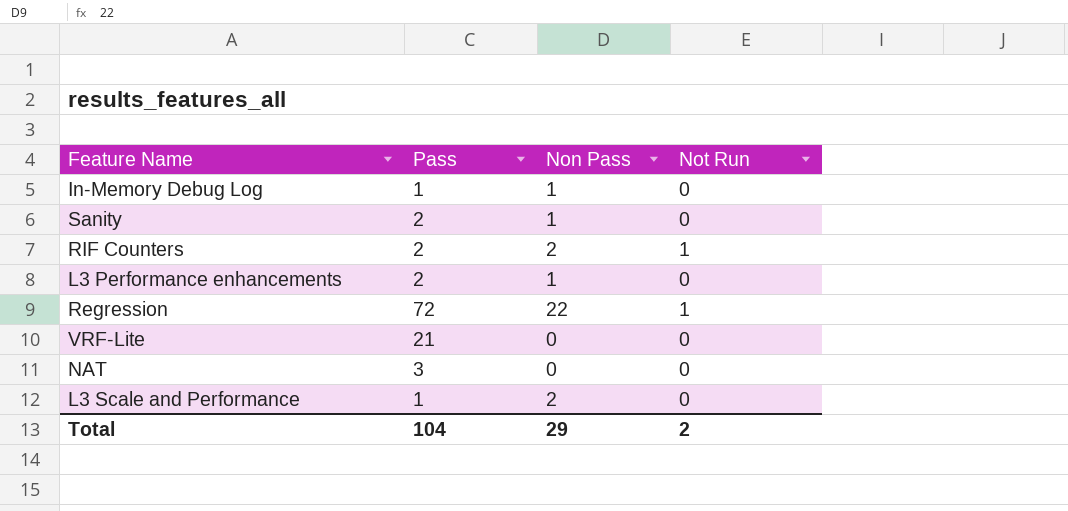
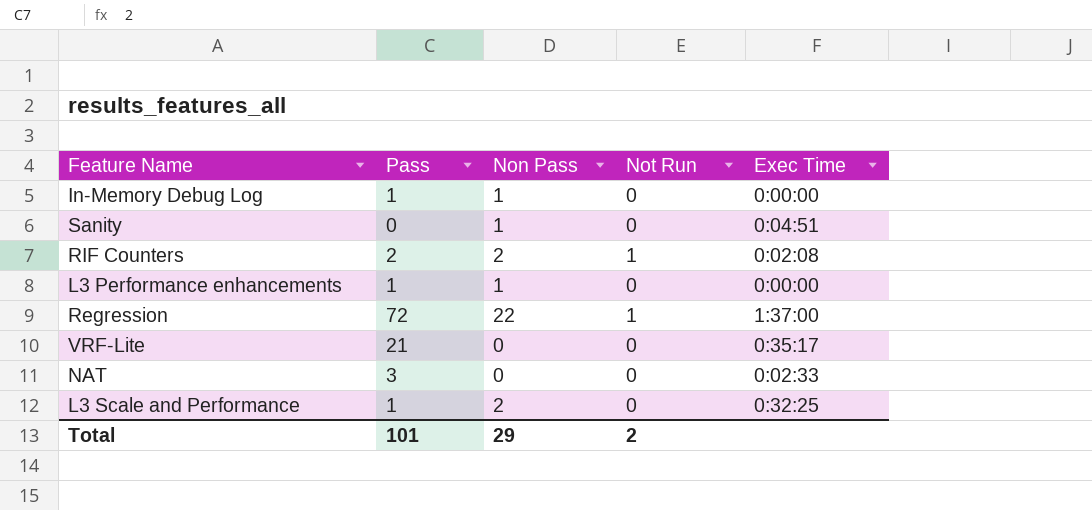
column Exec Time | position: none -> 5
Sanity | Pass: 2 -> 0
L3 Performance enhancements | Pass: 2 -> 1
Total | Pass: 104 -> 101

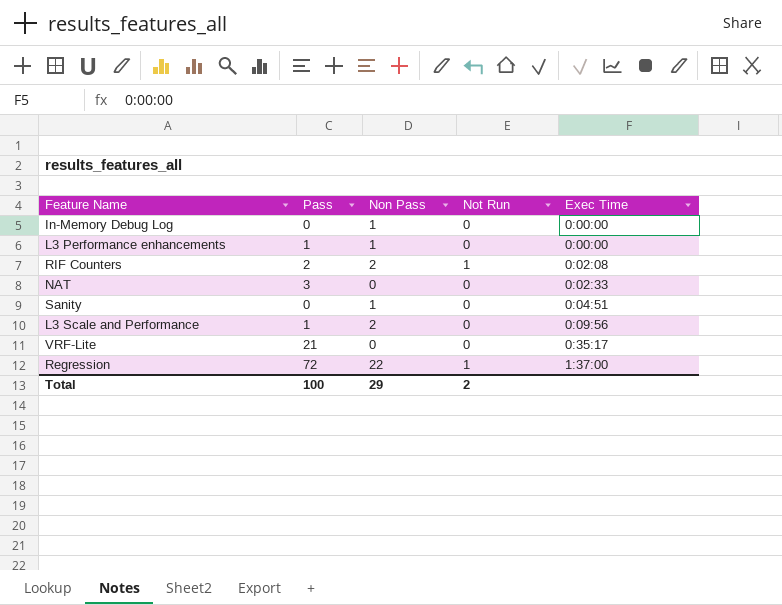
row order: none -> Exec Time ascending
In-Memory Debug Log | Pass: 1 -> 0
L3 Scale and Performance | Exec Time: 0:32:25 -> 0:09:56
Total | Pass: 101 -> 100

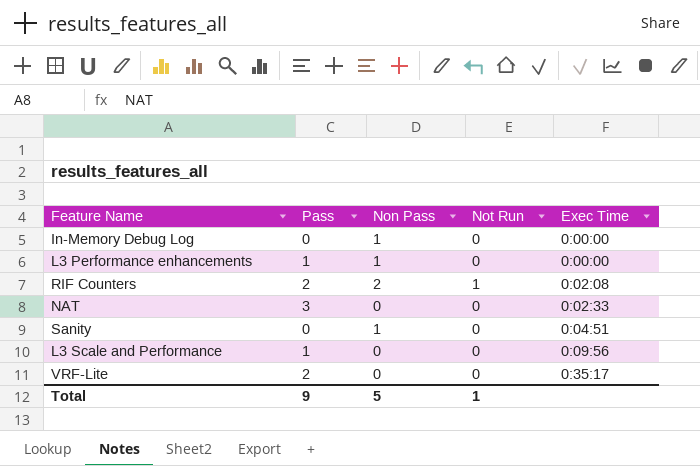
row Regression: 72 | 22 | 1 | 1:37:00 -> none
L3 Scale and Performance | Non Pass: 2 -> 0
VRF-Lite | Pass: 21 -> 2
Total | Pass: 100 -> 9
Total | Non Pass: 29 -> 5
Total | Not Run: 2 -> 1

